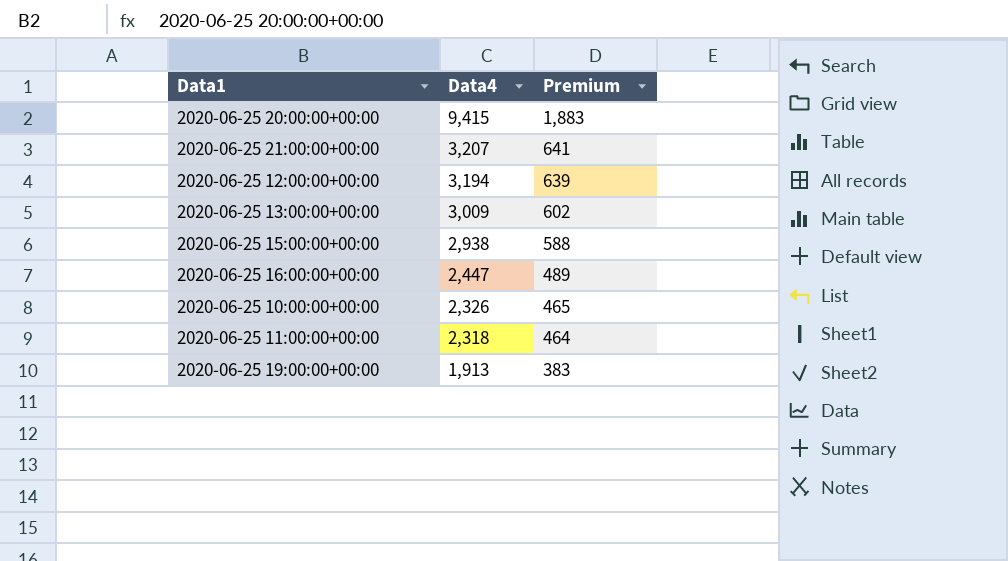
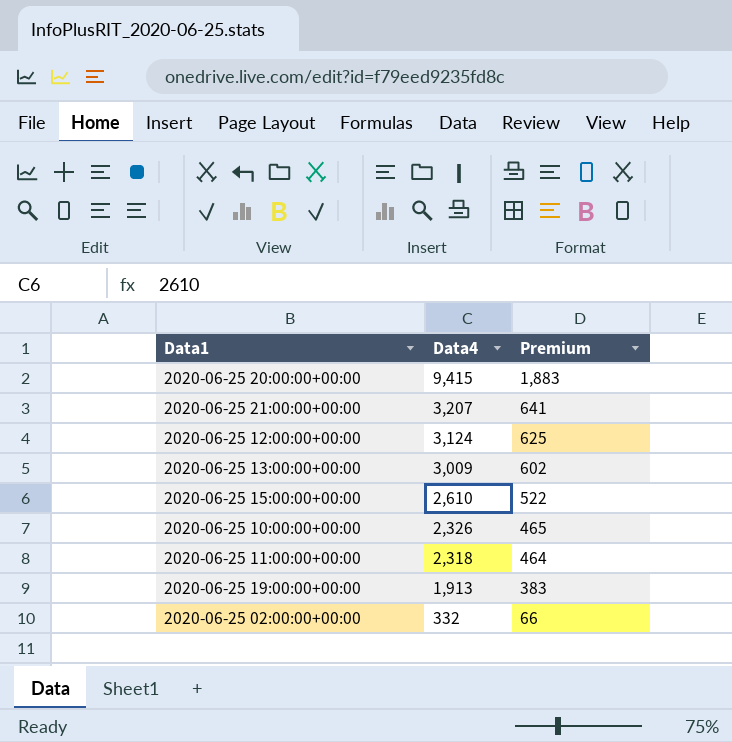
row 2020-06-25 16:00:00+00:00: 2,447 | 489 -> none
2020-06-25 12:00:00+00:00 | Data4: 3,194 -> 3,124
2020-06-25 12:00:00+00:00 | Premium: 639 -> 625
2020-06-25 15:00:00+00:00 | Data4: 2,938 -> 2,610
2020-06-25 15:00:00+00:00 | Premium: 588 -> 522
row 2020-06-25 02:00:00+00:00: none -> 332 | 66

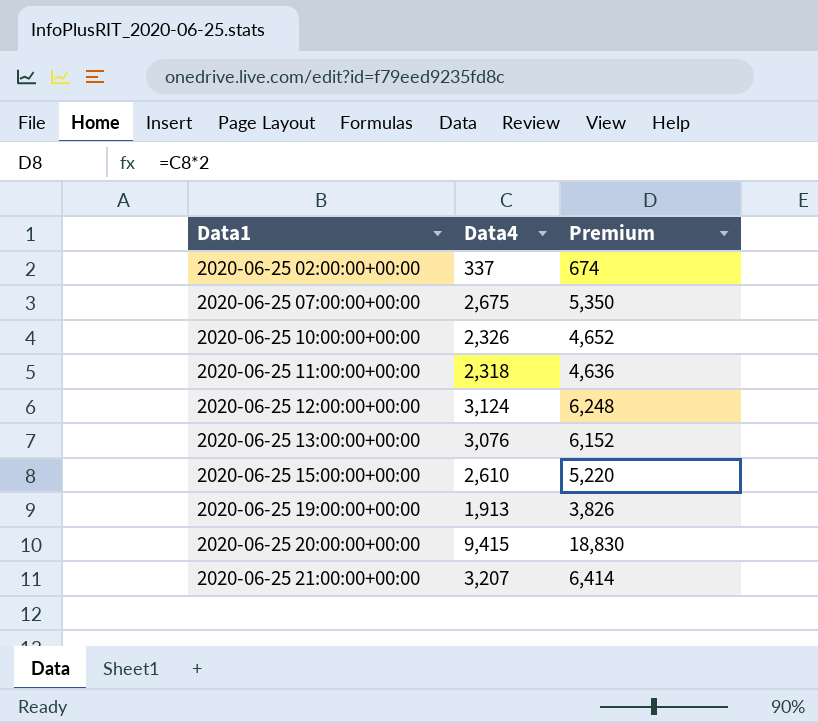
row order: Data4 descending -> Data1 ascending
column Premium | formula: [Data4] * 0.2 -> [Data4] * 2
2020-06-25 02:00:00+00:00 | Data4: 332 -> 337
row 2020-06-25 07:00:00+00:00: none -> 2,675 | 5,350
2020-06-25 13:00:00+00:00 | Data4: 3,009 -> 3,076

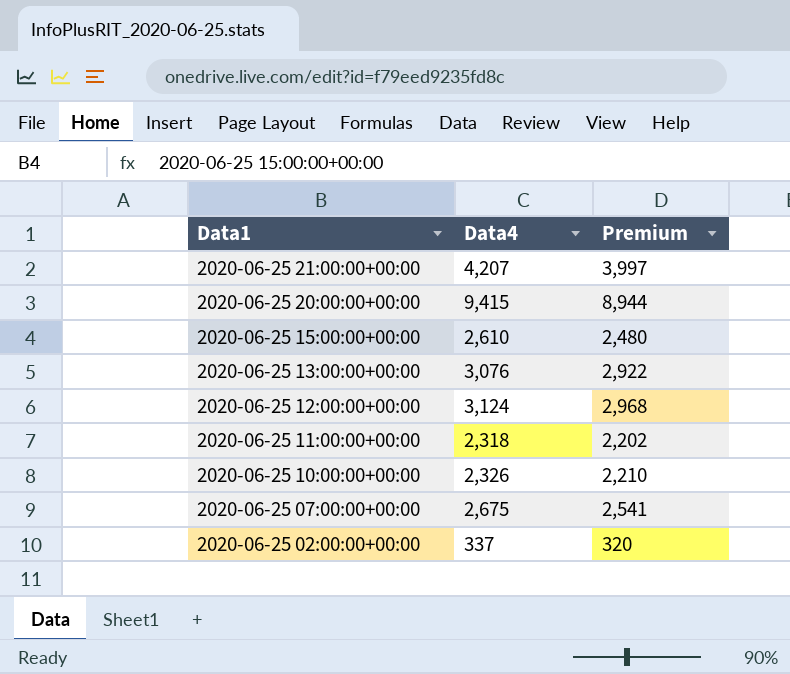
row order: Data1 ascending -> Data1 descending
column Premium | formula: [Data4] * 2 -> [Data4] * 0.95
row 2020-06-25 19:00:00+00:00: 1,913 | 3,826 -> none
2020-06-25 21:00:00+00:00 | Data4: 3,207 -> 4,207

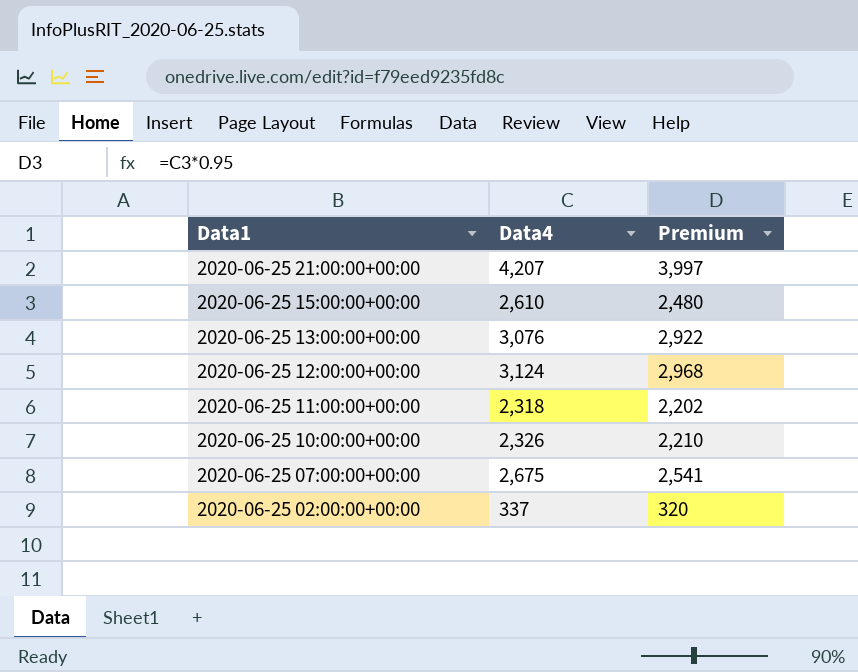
row 2020-06-25 20:00:00+00:00: 9,415 | 8,944 -> none

